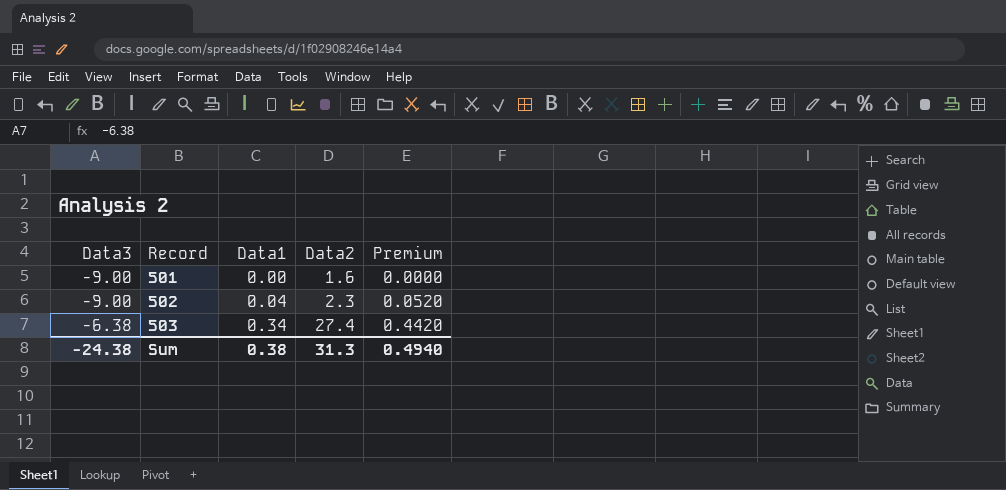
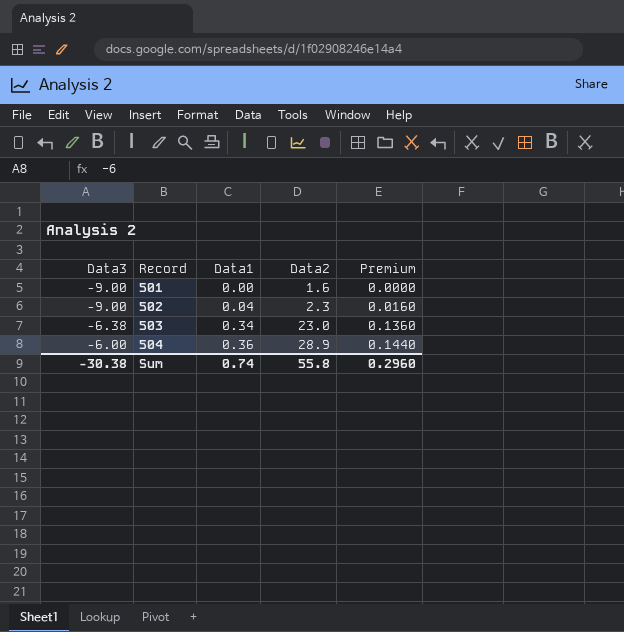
column Premium | formula: [Data1] * 1.3 -> [Data1] * 0.4
503 | Data2: 27.4 -> 23.0
row 504: none -> -6.00 | 0.36 | 28.9 | 0.1440
Sum | Data3: -24.38 -> -30.38
Sum | Data1: 0.38 -> 0.74
Sum | Data2: 31.3 -> 55.8
Sum | Premium: 0.4940 -> 0.2960

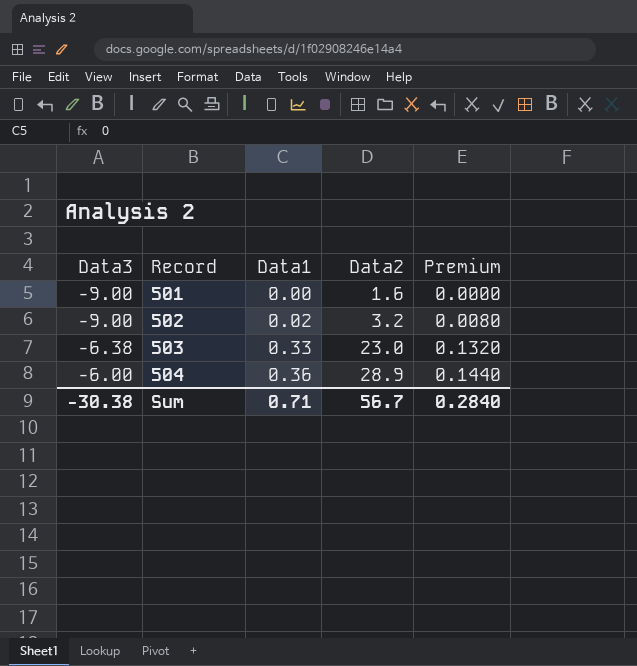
502 | Data1: 0.04 -> 0.02
502 | Data2: 2.3 -> 3.2
502 | Premium: 0.0160 -> 0.0080
503 | Data1: 0.34 -> 0.33
503 | Premium: 0.1360 -> 0.1320
Sum | Data1: 0.74 -> 0.71
Sum | Data2: 55.8 -> 56.7
Sum | Premium: 0.2960 -> 0.2840

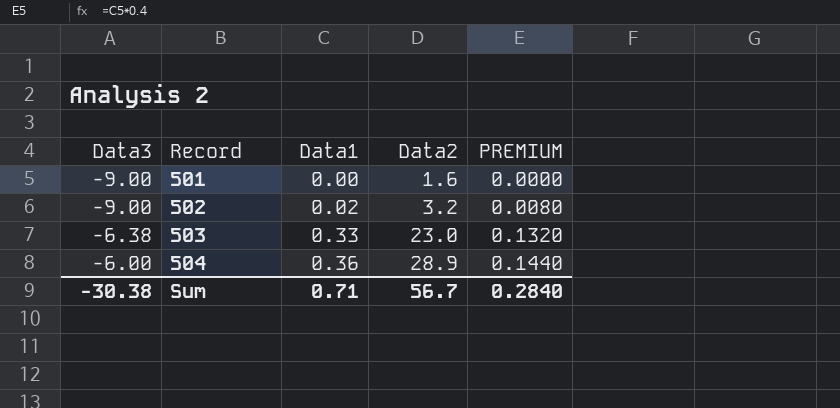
column name: Premium -> PREMIUM

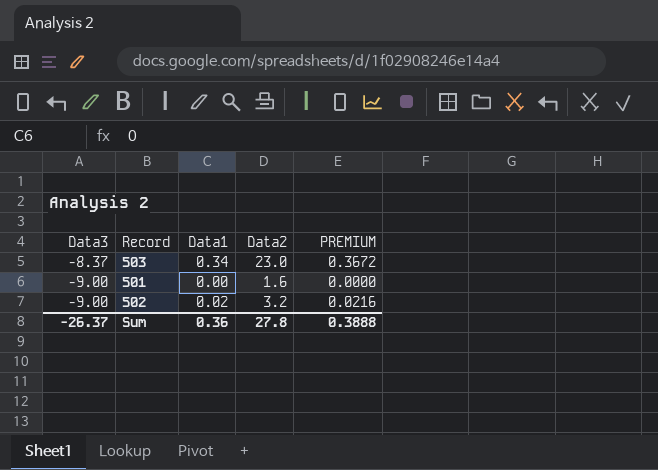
row order: Data3 ascending -> Data3 descending
column PREMIUM | formula: [Data1] * 0.4 -> [Data1] * 1.08
row 504: -6.00 | 0.36 | 28.9 | 0.1440 -> none
503 | Data3: -6.38 -> -8.37
503 | Data1: 0.33 -> 0.34
Sum | Data3: -30.38 -> -26.37
Sum | Data1: 0.71 -> 0.36
Sum | Data2: 56.7 -> 27.8
Sum | PREMIUM: 0.2840 -> 0.3888

